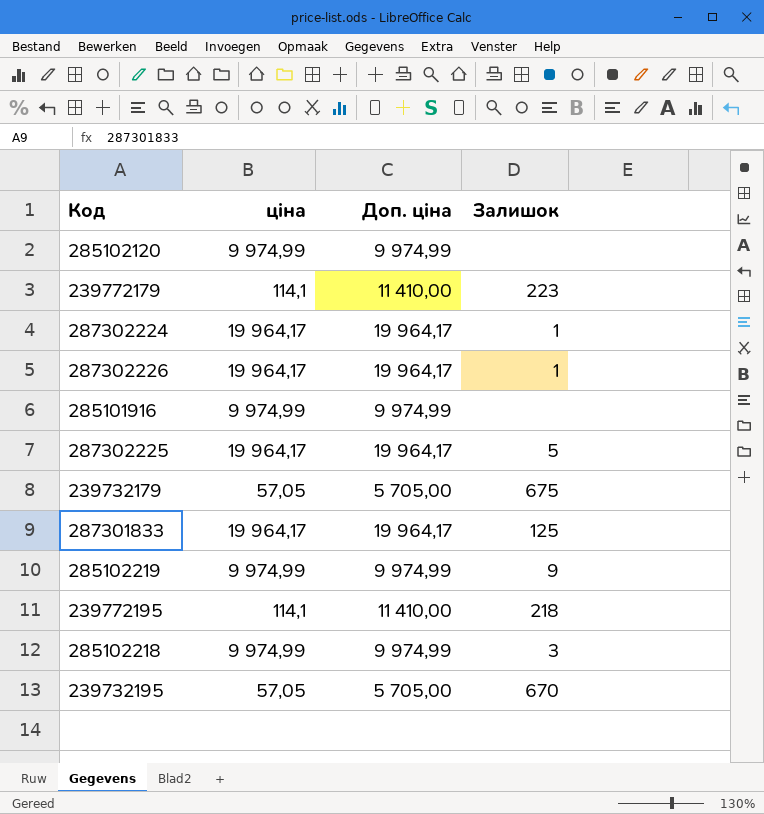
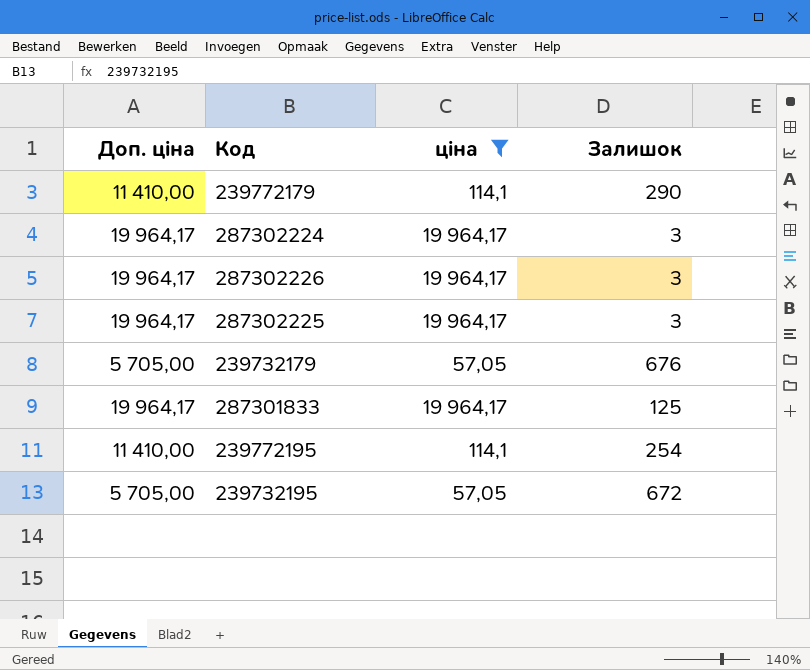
filter: none -> ціна != 9 974,99
column Доп. ціна | position: 3 -> 1
239772179 | Залишок: 223 -> 290
287302224 | Залишок: 1 -> 3
287302226 | Залишок: 1 -> 3
287302225 | Залишок: 5 -> 3
239732179 | Залишок: 675 -> 676
239772195 | Залишок: 218 -> 254
239732195 | Залишок: 670 -> 672

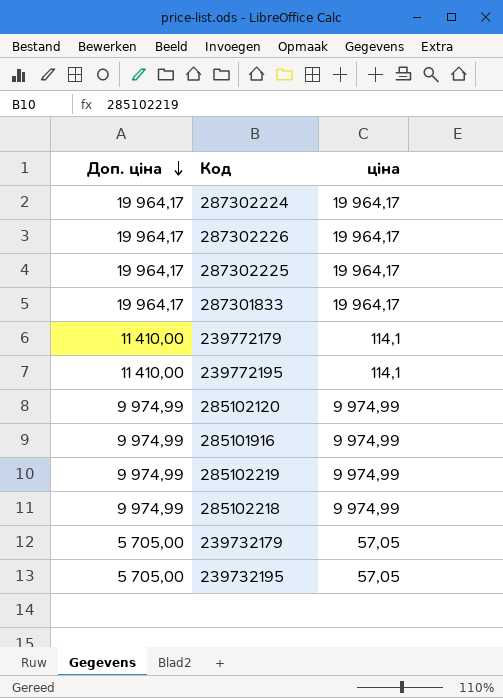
filter: ціна != 9 974,99 -> none
row order: none -> Доп. ціна descending
column Залишок | position: 4 -> none

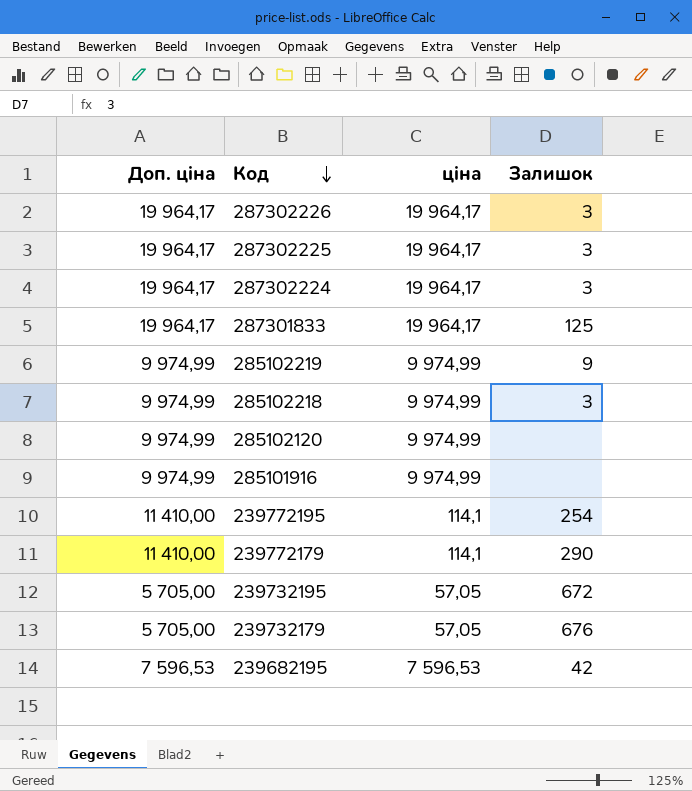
row order: Доп. ціна descending -> Код descending
column Залишок | position: none -> 4
row 239682195: none -> 7 596,53 | 7 596,53 | 42

